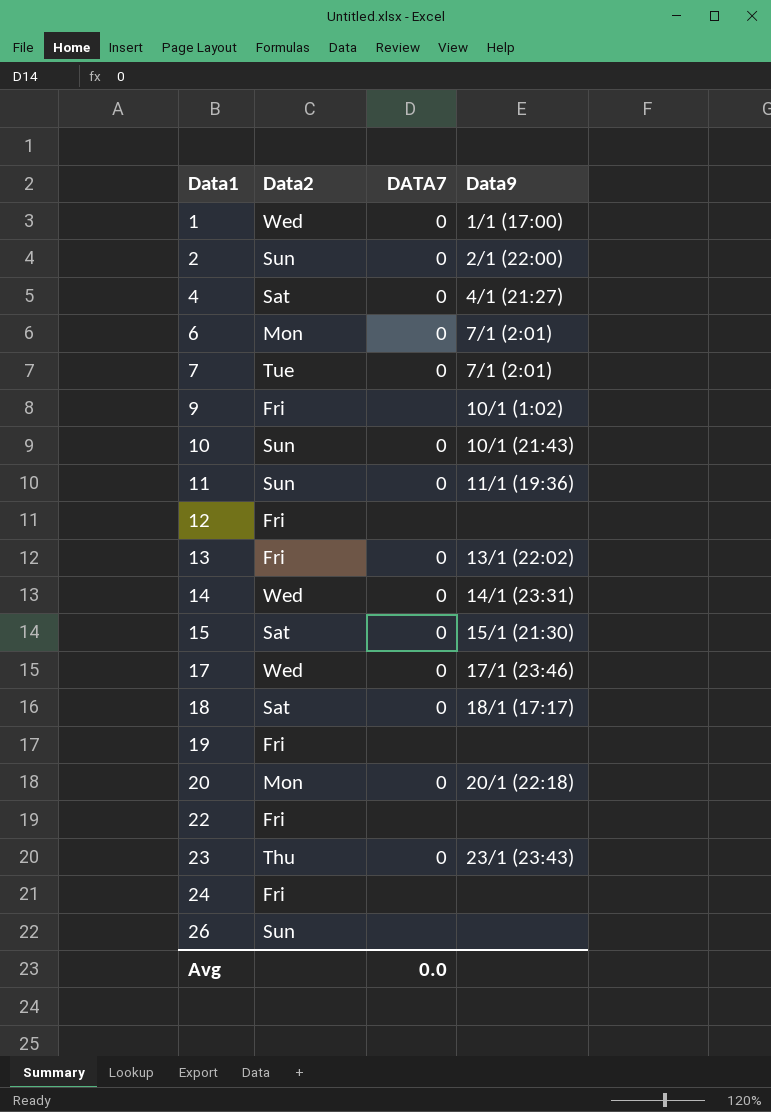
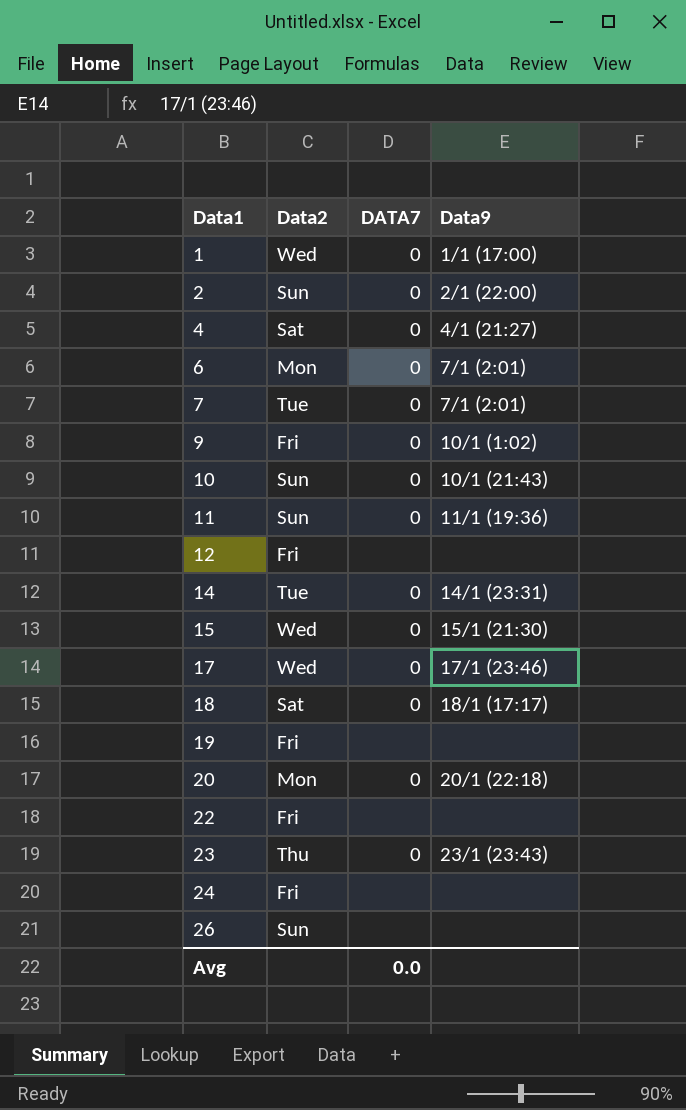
row 13: Fri | 0 | 13/1 (22:02) -> none
9 | DATA7: none -> 0
14 | Data2: Wed -> Tue
15 | Data2: Sat -> Wed

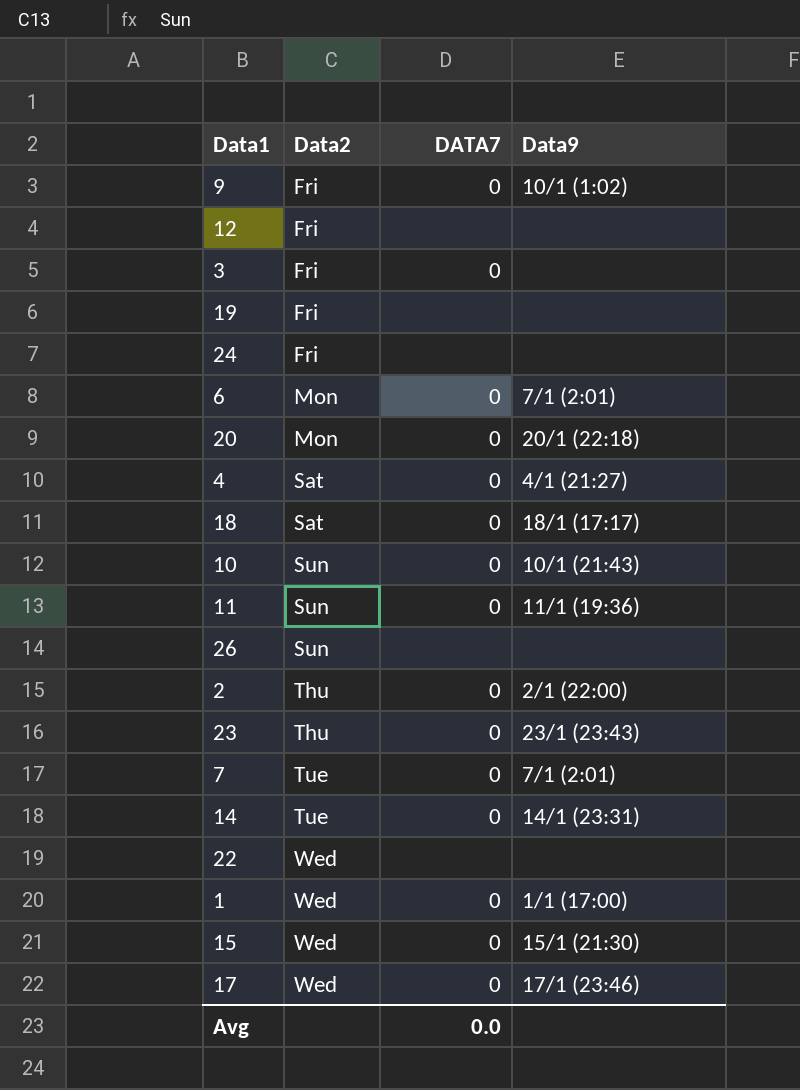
row order: Data1 ascending -> Data2 ascending
row 3: none -> Fri | 0 | none
2 | Data2: Sun -> Thu
22 | Data2: Fri -> Wed

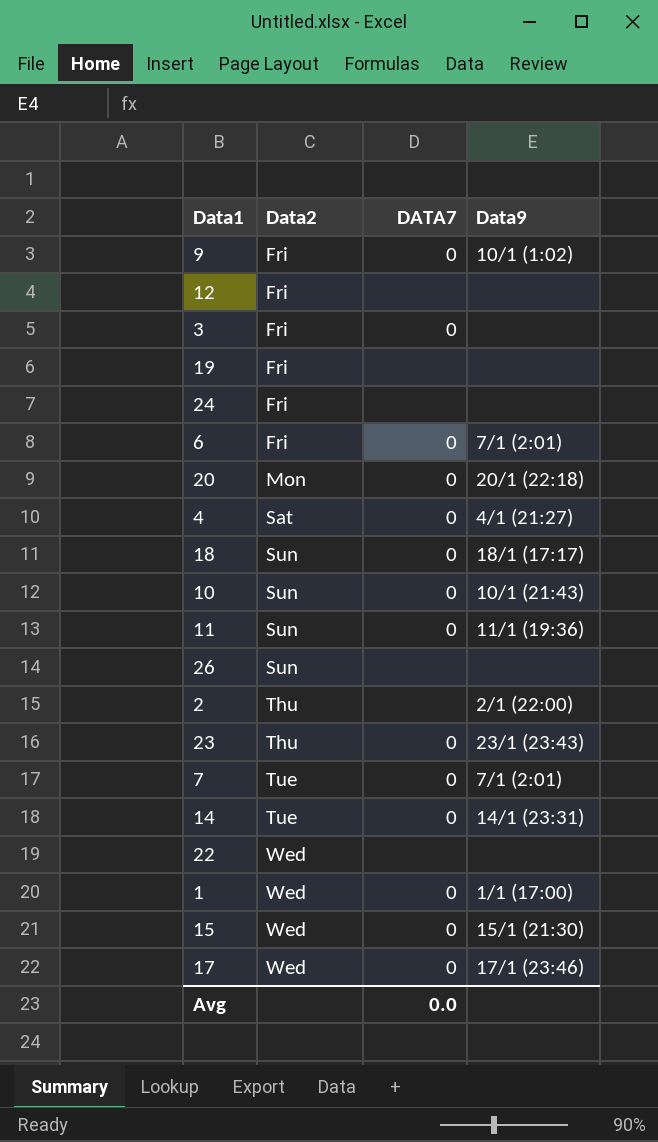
6 | Data2: Mon -> Fri
18 | Data2: Sat -> Sun
2 | DATA7: 0 -> none

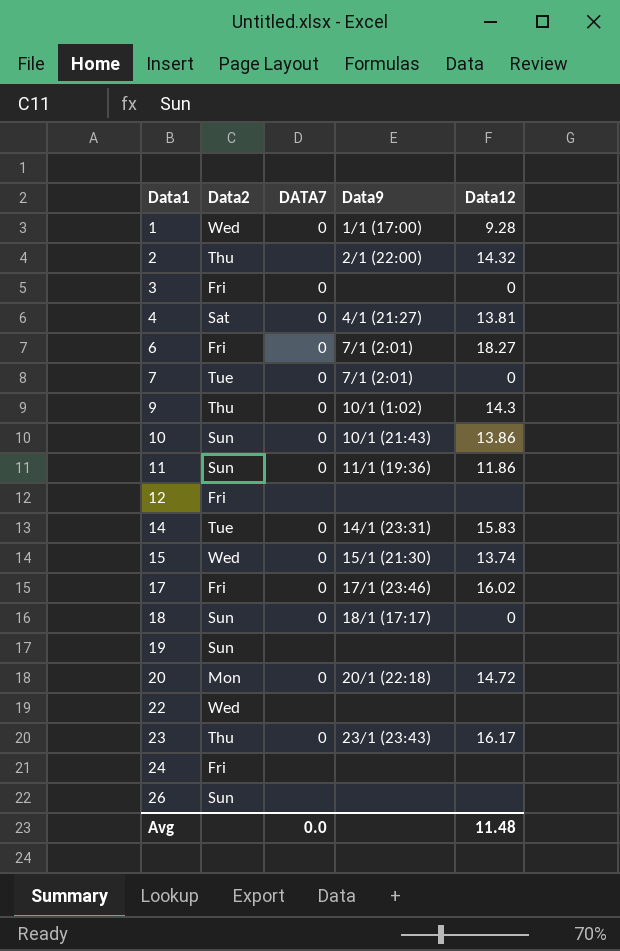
row order: Data2 ascending -> Data1 ascending
column Data12 | position: none -> 5
9 | Data2: Fri -> Thu
17 | Data2: Wed -> Fri
19 | Data2: Fri -> Sun

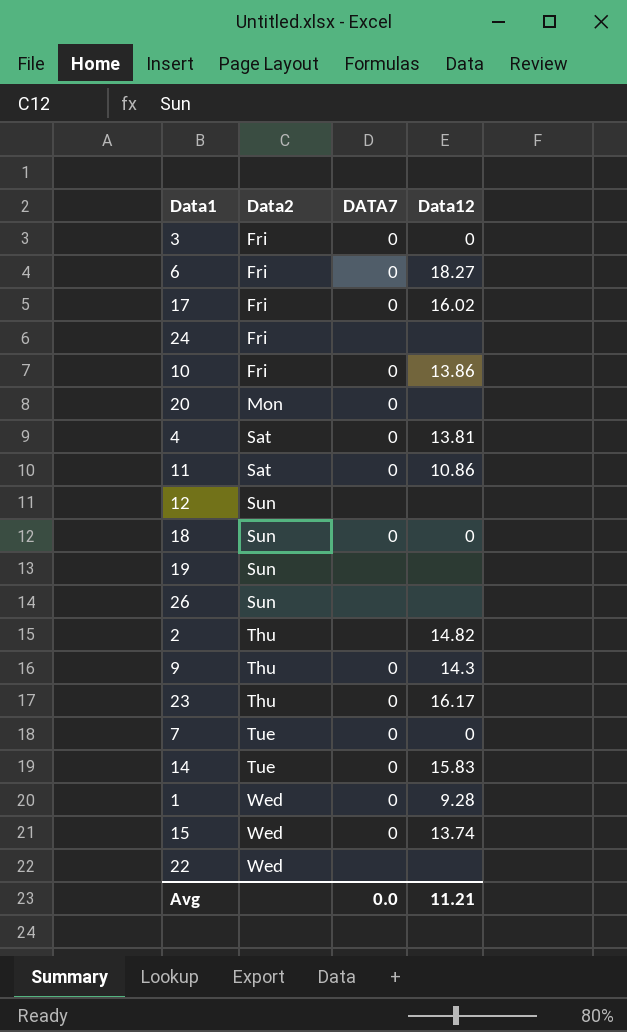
row order: Data1 ascending -> Data2 ascending
column Data9 | position: 4 -> none
10 | Data2: Sun -> Fri
20 | Data12: 14.72 -> none
11 | Data2: Sun -> Sat
11 | Data12: 11.86 -> 10.86
12 | Data2: Fri -> Sun
2 | Data12: 14.32 -> 14.82
Avg | Data12: 11.48 -> 11.21

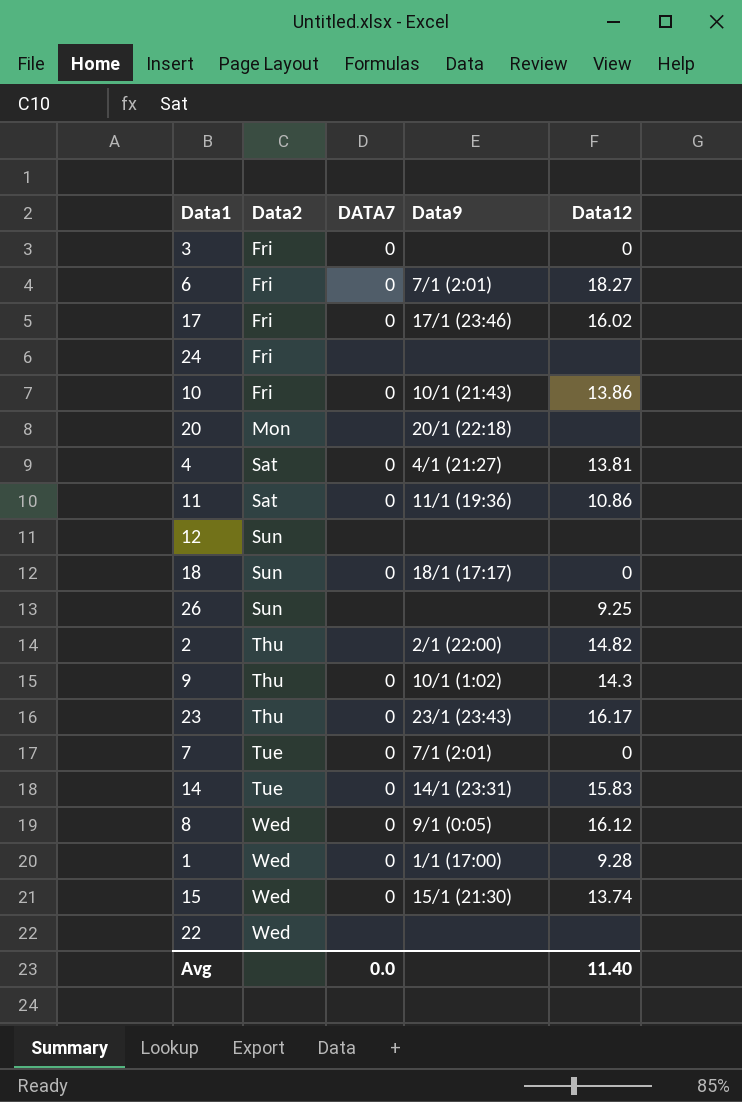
column Data9 | position: none -> 4
row 19: Sun | none | none -> none
20 | DATA7: 0 -> none
26 | Data12: none -> 9.25
row 8: none -> Wed | 0 | 9/1 (0:05) | 16.12
Avg | Data12: 11.21 -> 11.40

